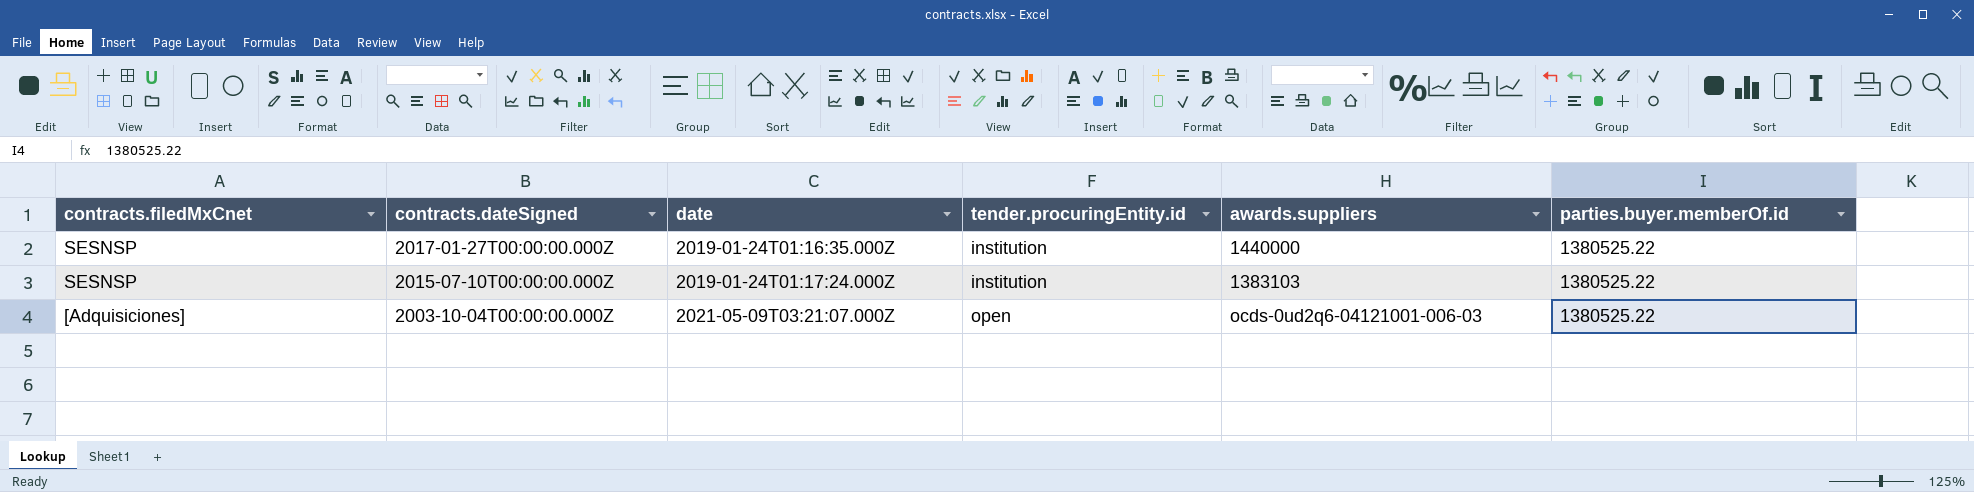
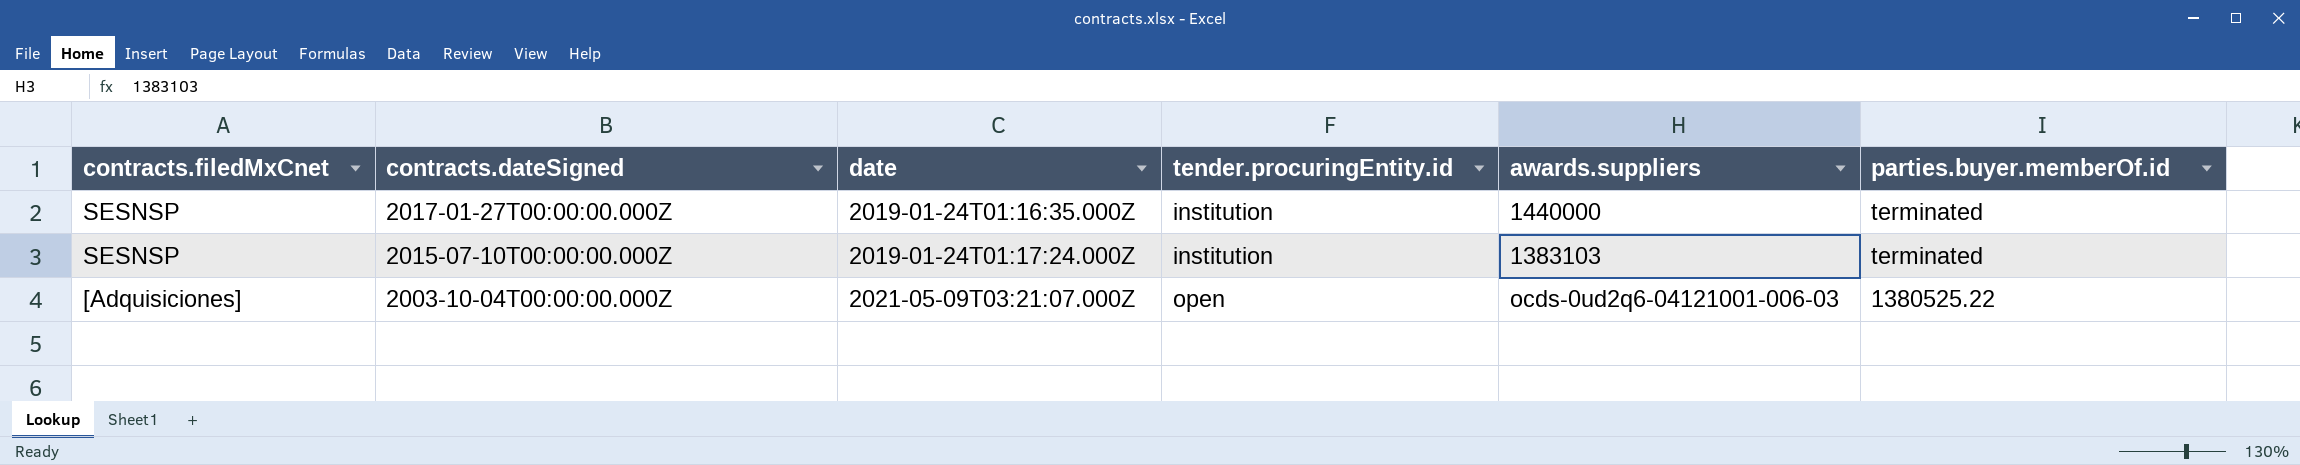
2017-01-27T00:00:00.000Z | parties.buyer.memberOf.id: 1380525.22 -> terminated
2015-07-10T00:00:00.000Z | parties.buyer.memberOf.id: 1380525.22 -> terminated

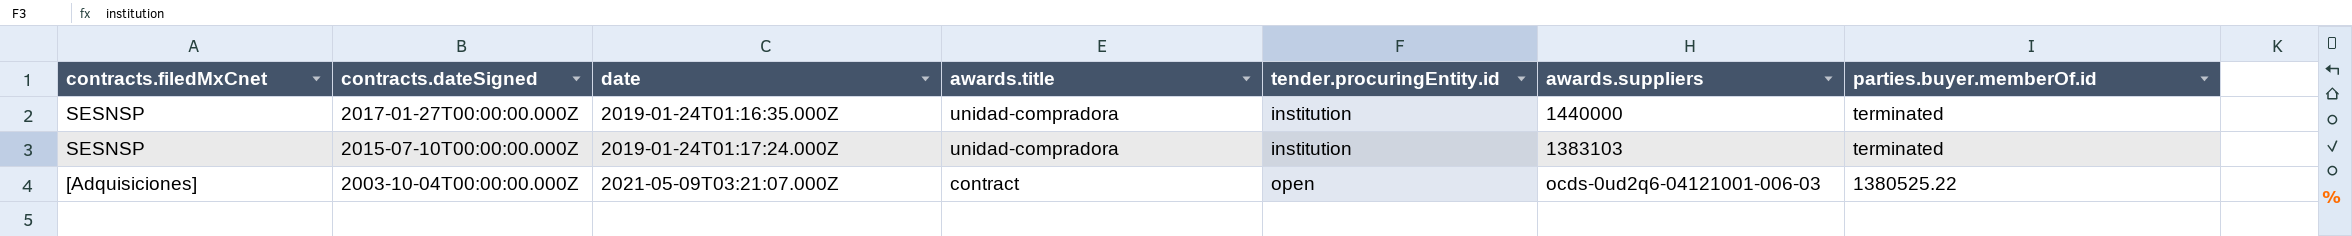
column awards.title | position: none -> 4

